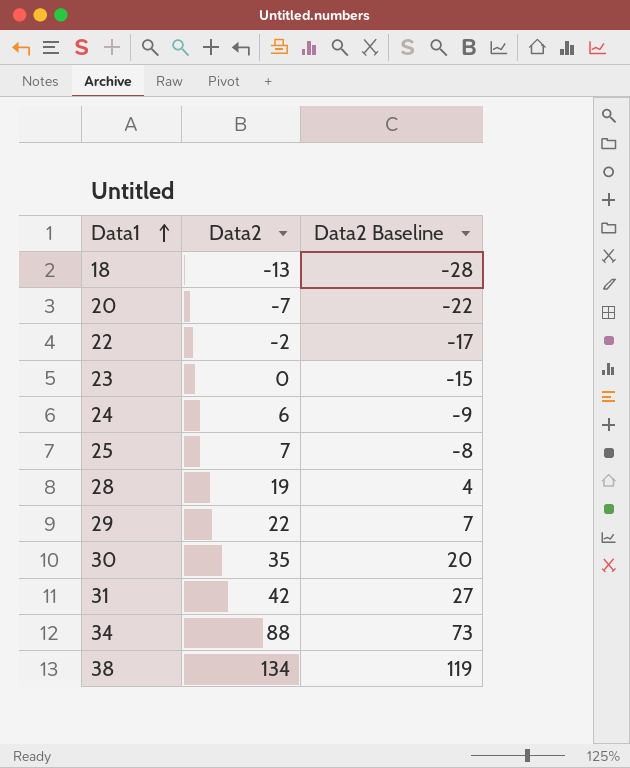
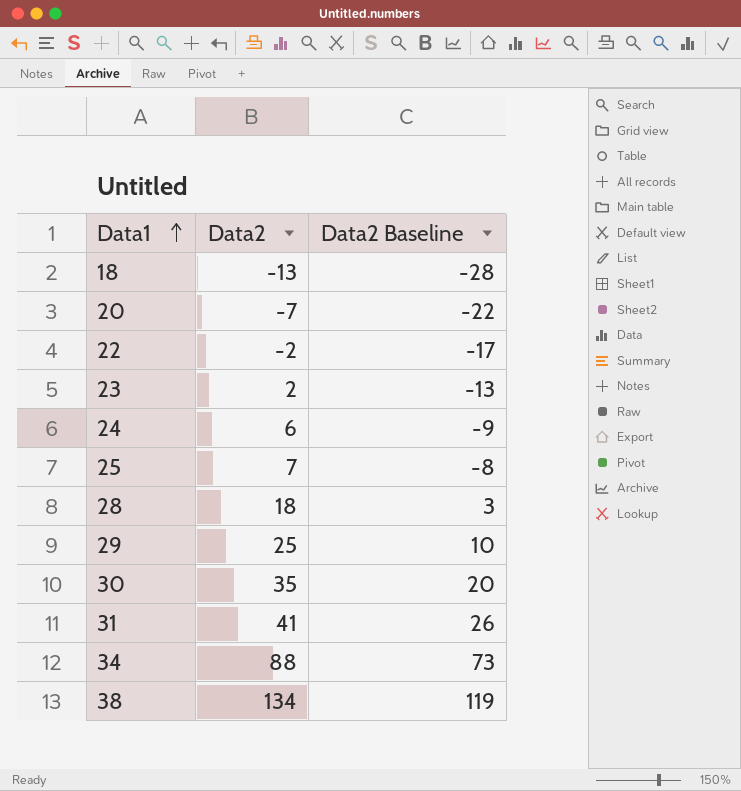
23 | Data2: 0 -> 2
23 | Data2 Baseline: -15 -> -13
28 | Data2: 19 -> 18
28 | Data2 Baseline: 4 -> 3
29 | Data2: 22 -> 25
29 | Data2 Baseline: 7 -> 10
31 | Data2: 42 -> 41
31 | Data2 Baseline: 27 -> 26

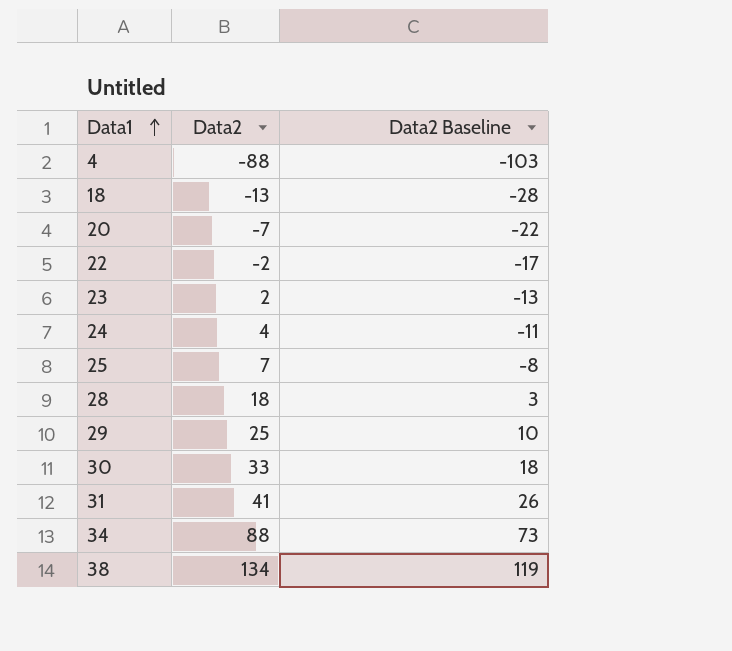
row 4: none -> -88 | -103
24 | Data2: 6 -> 4
24 | Data2 Baseline: -9 -> -11
30 | Data2: 35 -> 33
30 | Data2 Baseline: 20 -> 18

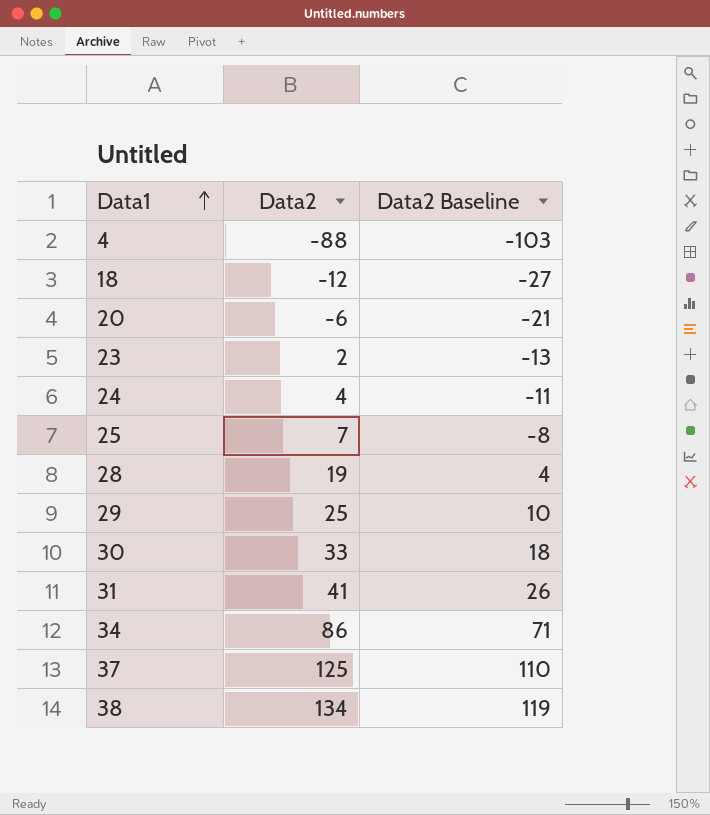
row 22: -2 | -17 -> none
18 | Data2: -13 -> -12
18 | Data2 Baseline: -28 -> -27
20 | Data2: -7 -> -6
20 | Data2 Baseline: -22 -> -21
28 | Data2: 18 -> 19
28 | Data2 Baseline: 3 -> 4
34 | Data2: 88 -> 86
34 | Data2 Baseline: 73 -> 71
row 37: none -> 125 | 110

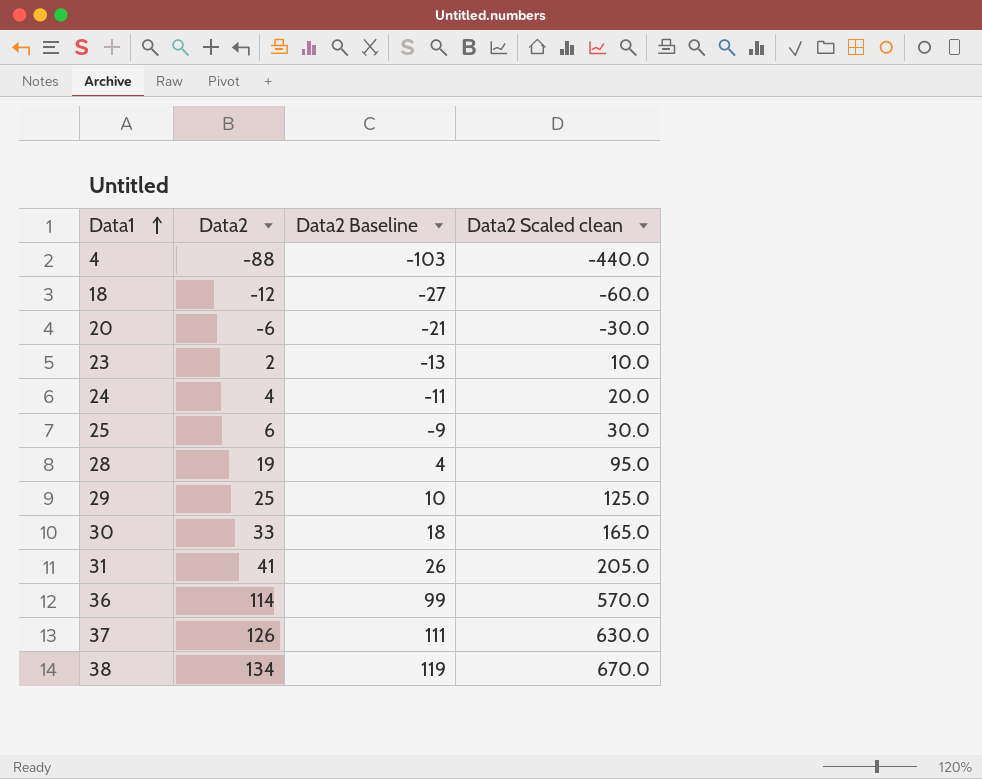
column Data2 Scaled clean | formula: none -> [Data2] * 5
row 34: 86 | 71 -> none
25 | Data2: 7 -> 6
25 | Data2 Baseline: -8 -> -9
row 36: none -> 114 | 99 | 570.0
37 | Data2: 125 -> 126
37 | Data2 Baseline: 110 -> 111

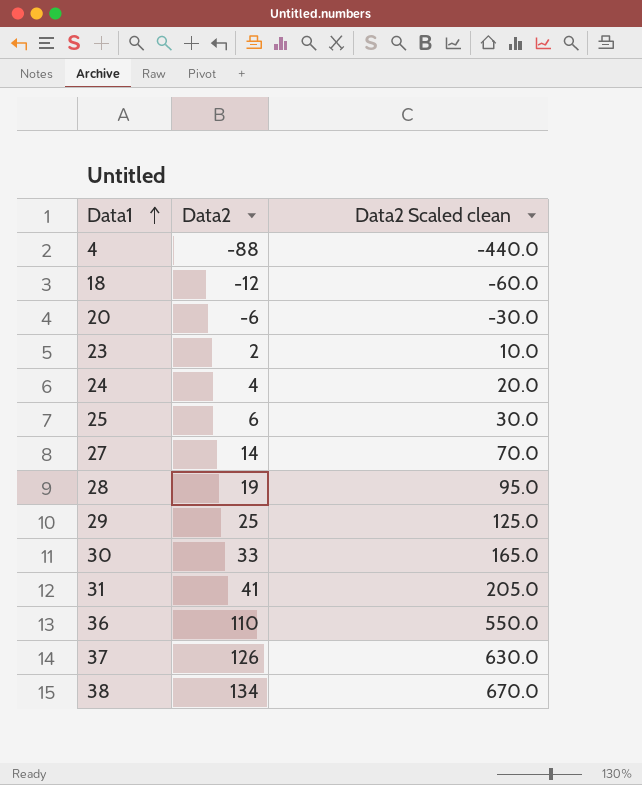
column Data2 Baseline | formula: [Data2] - 15 -> none
row 27: none -> 14 | 70.0
36 | Data2: 114 -> 110
36 | Data2 Scaled clean: 570.0 -> 550.0

